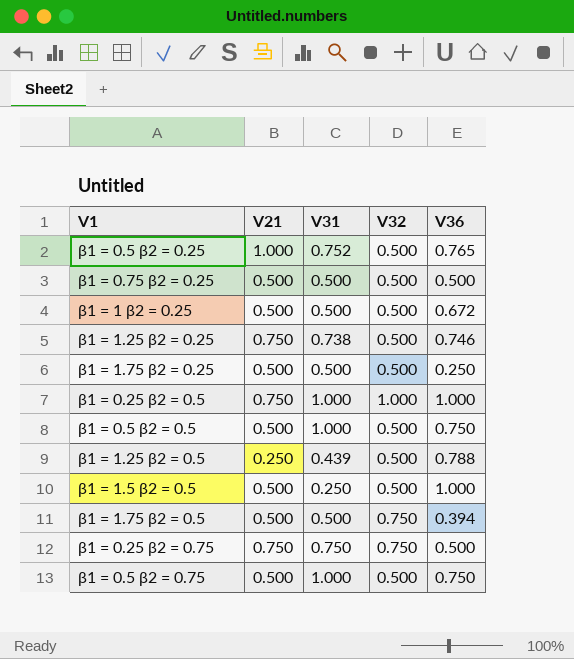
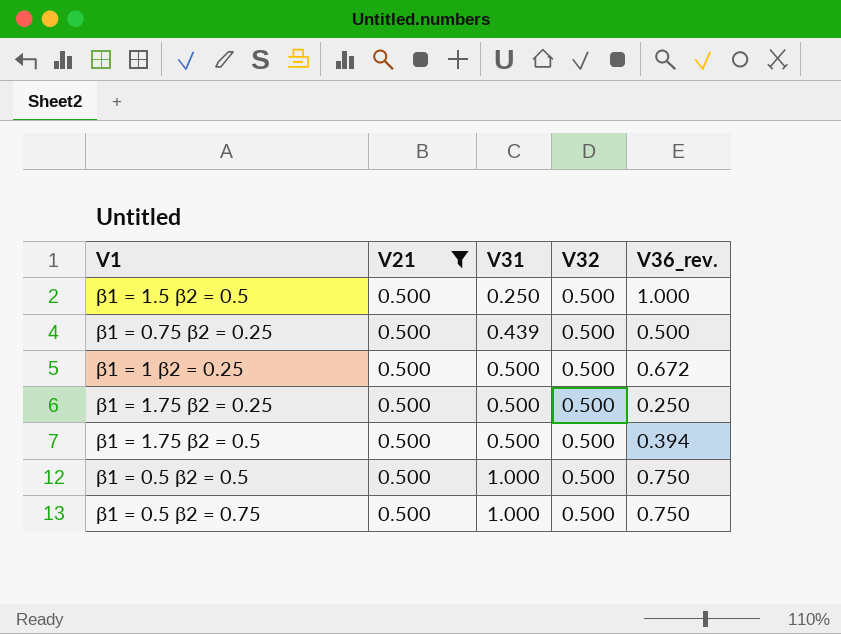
filter: none -> V21 = 0.500
row order: none -> V31 ascending
column name: V36 -> V36_rev.
β1 = 0.75 β2 = 0.25 | V31: 0.500 -> 0.439
β1 = 1.75 β2 = 0.5 | V32: 0.750 -> 0.500

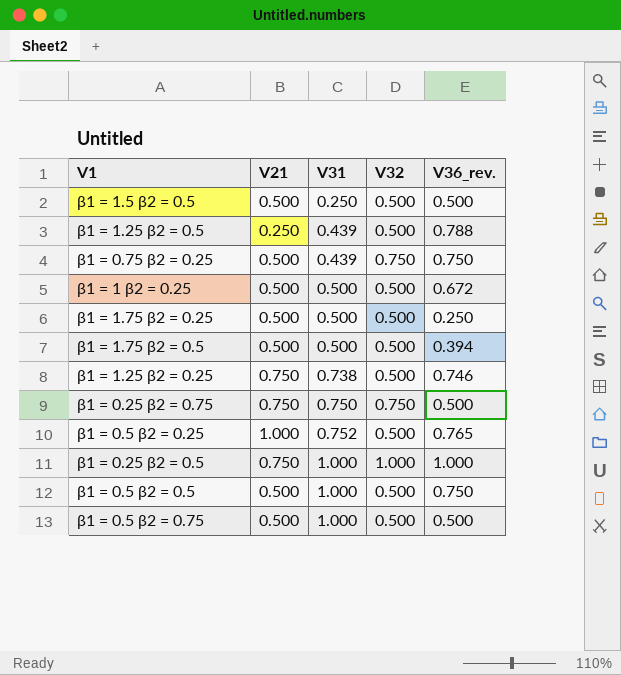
filter: V21 = 0.500 -> none
β1 = 1.5 β2 = 0.5 | V36_rev.: 1.000 -> 0.500
β1 = 0.75 β2 = 0.25 | V32: 0.500 -> 0.750
β1 = 0.75 β2 = 0.25 | V36_rev.: 0.500 -> 0.750
β1 = 0.5 β2 = 0.75 | V36_rev.: 0.750 -> 0.500

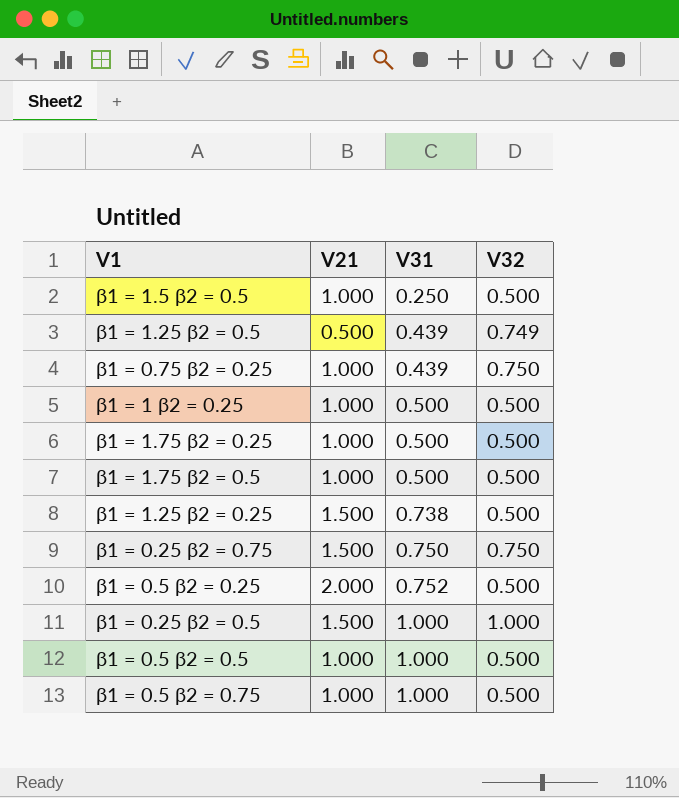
column V36_rev. | position: 5 -> none
β1 = 1.5 β2 = 0.5 | V21: 0.500 -> 1.000
β1 = 1.25 β2 = 0.5 | V21: 0.250 -> 0.500
β1 = 1.25 β2 = 0.5 | V32: 0.500 -> 0.749
β1 = 0.75 β2 = 0.25 | V21: 0.500 -> 1.000
β1 = 1 β2 = 0.25 | V21: 0.500 -> 1.000
β1 = 1.75 β2 = 0.25 | V21: 0.500 -> 1.000
β1 = 1.75 β2 = 0.5 | V21: 0.500 -> 1.000
β1 = 1.25 β2 = 0.25 | V21: 0.750 -> 1.500
β1 = 0.25 β2 = 0.75 | V21: 0.750 -> 1.500
β1 = 0.5 β2 = 0.25 | V21: 1.000 -> 2.000
β1 = 0.25 β2 = 0.5 | V21: 0.750 -> 1.500
β1 = 0.5 β2 = 0.5 | V21: 0.500 -> 1.000
β1 = 0.5 β2 = 0.75 | V21: 0.500 -> 1.000

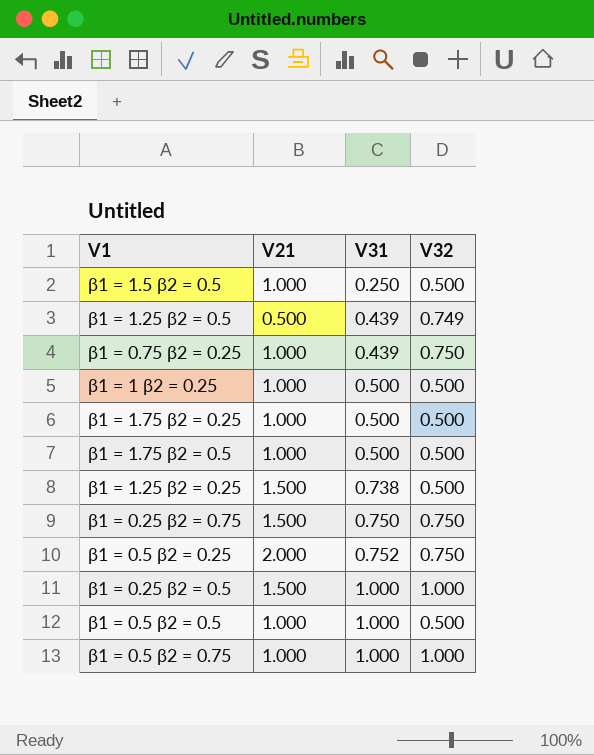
β1 = 0.5 β2 = 0.25 | V32: 0.500 -> 0.750
β1 = 0.5 β2 = 0.75 | V32: 0.500 -> 1.000

